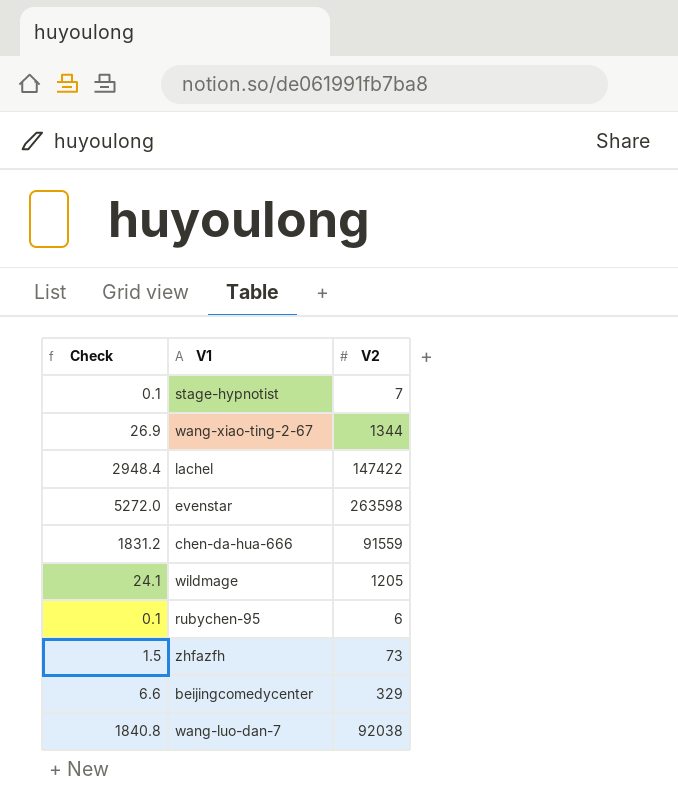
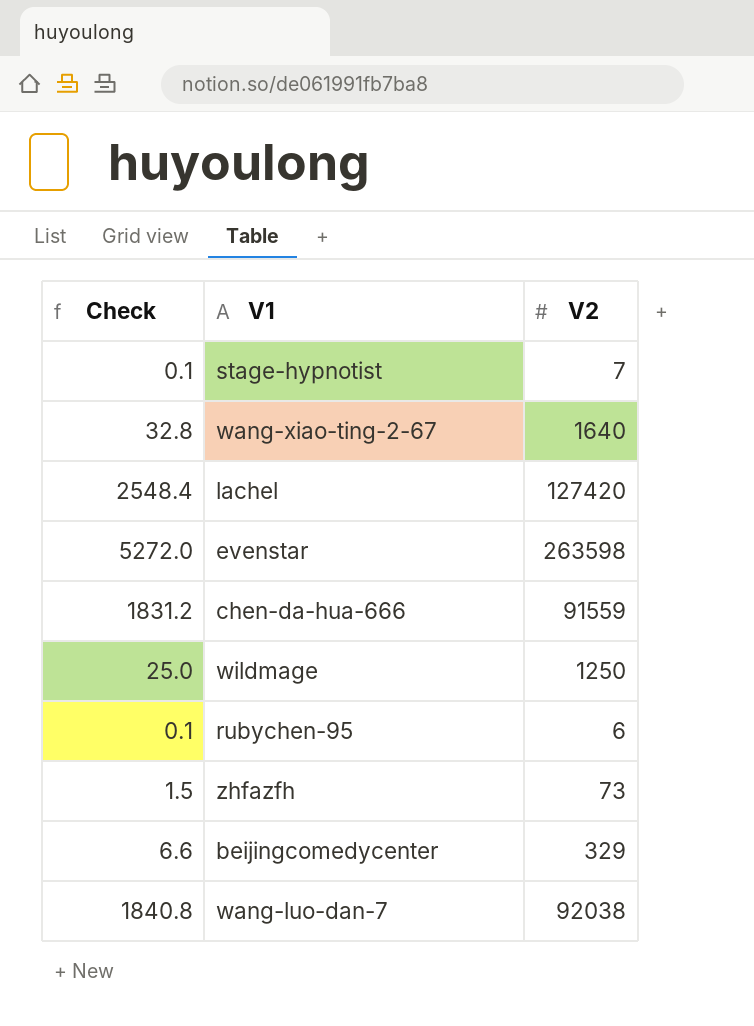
wang-xiao-ting-2-67 | Check: 26.9 -> 32.8
wang-xiao-ting-2-67 | V2: 1344 -> 1640
lachel | Check: 2948.4 -> 2548.4
lachel | V2: 147422 -> 127420
wildmage | Check: 24.1 -> 25.0
wildmage | V2: 1205 -> 1250

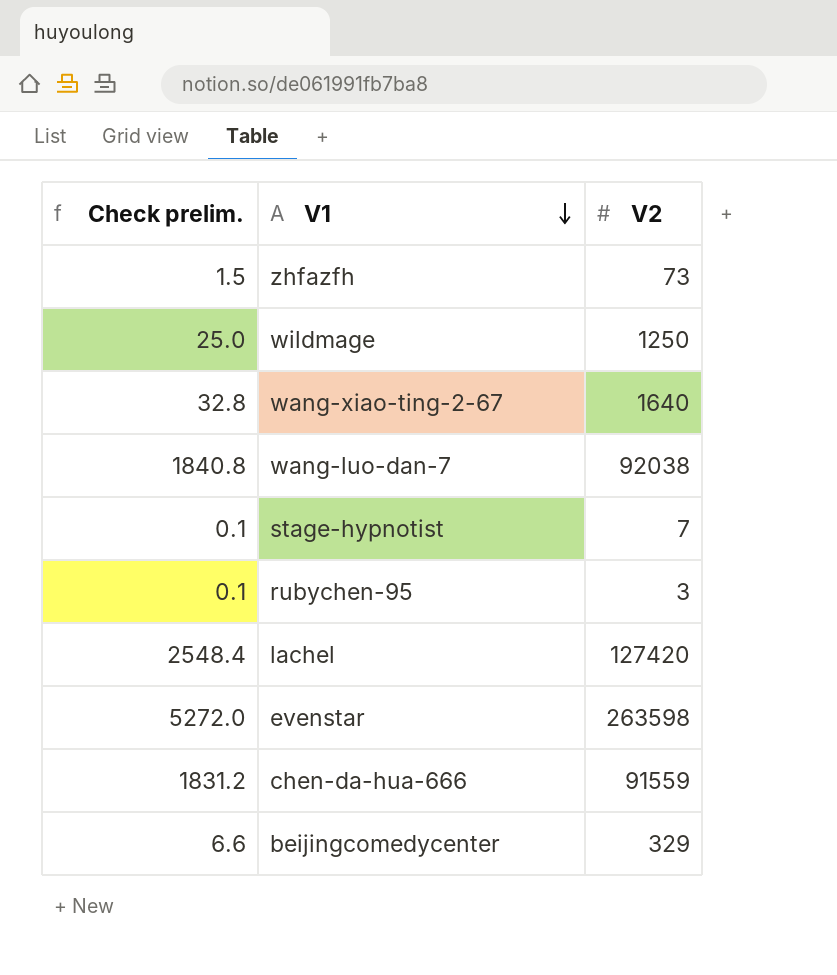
row order: none -> V1 descending
column name: Check -> Check prelim.
rubychen-95 | V2: 6 -> 3

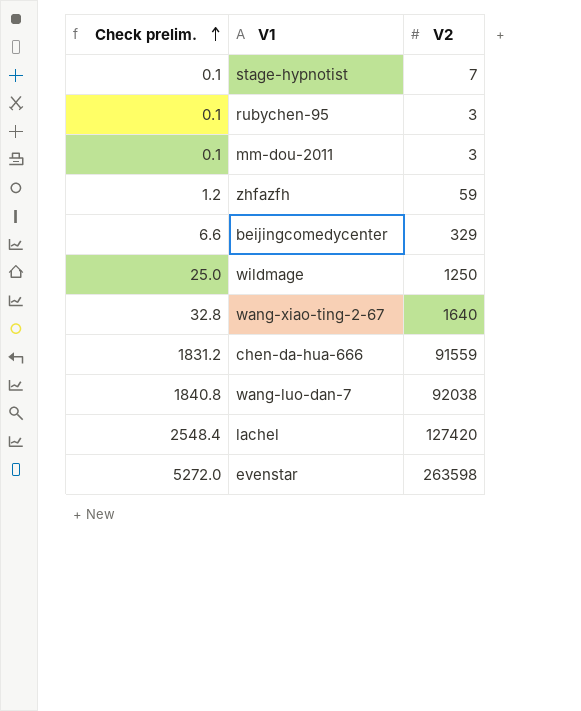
row order: V1 descending -> Check prelim. ascending
row mm-dou-2011: none -> 0.1 | 3
zhfazfh | Check prelim.: 1.5 -> 1.2
zhfazfh | V2: 73 -> 59

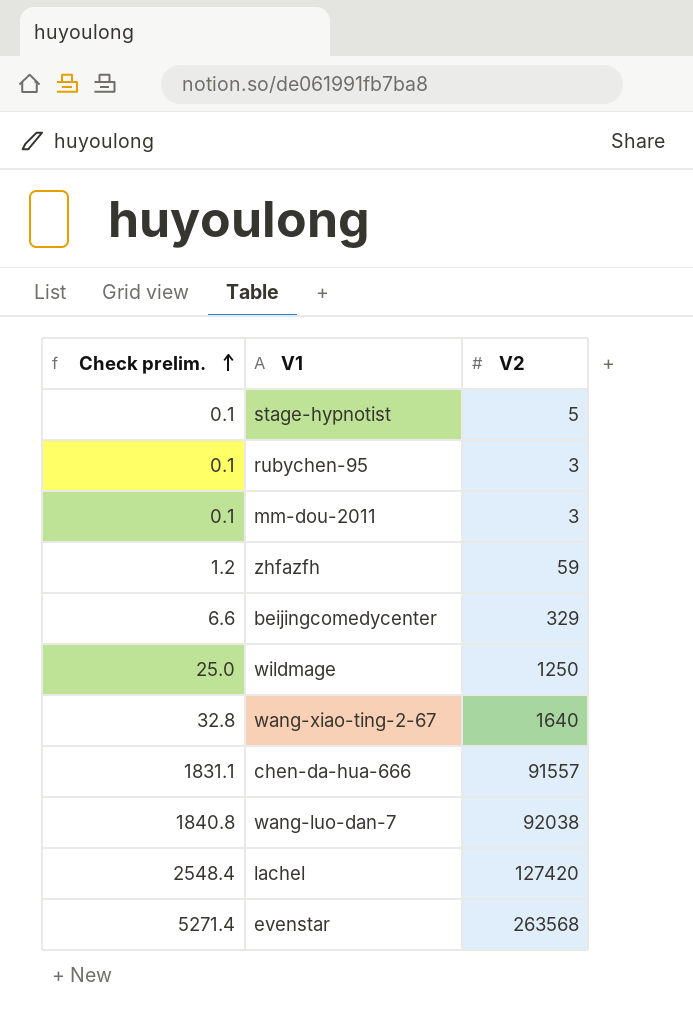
stage-hypnotist | V2: 7 -> 5
chen-da-hua-666 | Check prelim.: 1831.2 -> 1831.1
chen-da-hua-666 | V2: 91559 -> 91557
evenstar | Check prelim.: 5272.0 -> 5271.4
evenstar | V2: 263598 -> 263568

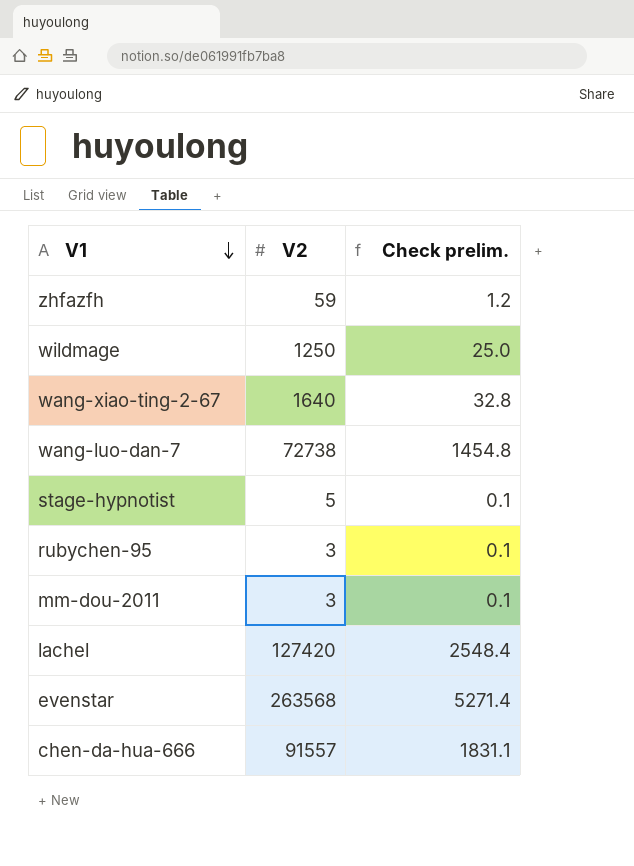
row order: Check prelim. ascending -> V1 descending
column Check prelim. | position: 1 -> 3
row beijingcomedycenter: 6.6 | 329 -> none
wang-luo-dan-7 | V2: 92038 -> 72738
wang-luo-dan-7 | Check prelim.: 1840.8 -> 1454.8

